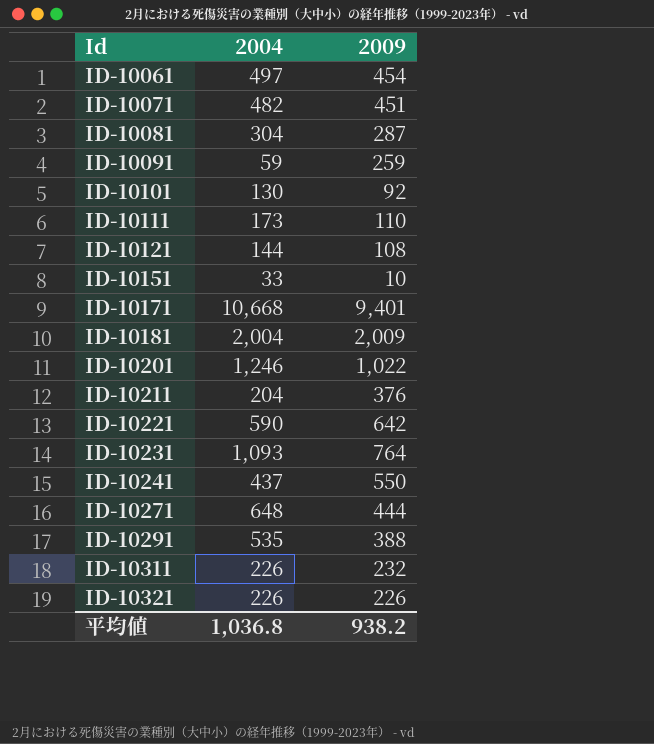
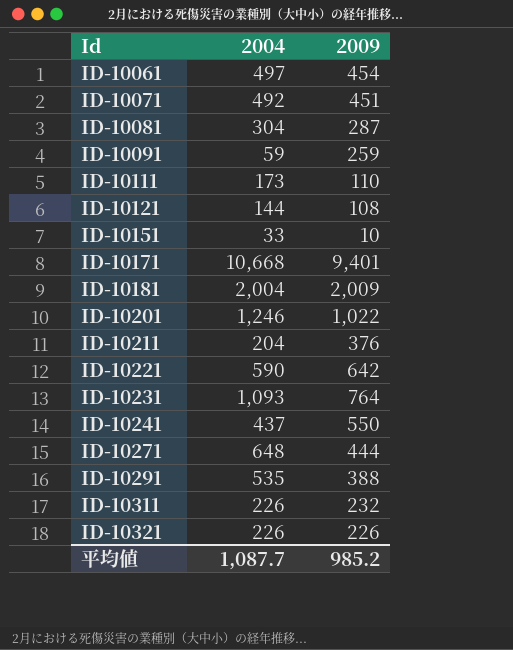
row ID-10101: 130 | 92 -> none
ID-10071 | 2004: 482 -> 492
平均値 | 2004: 1,036.8 -> 1,087.7
平均値 | 2009: 938.2 -> 985.2

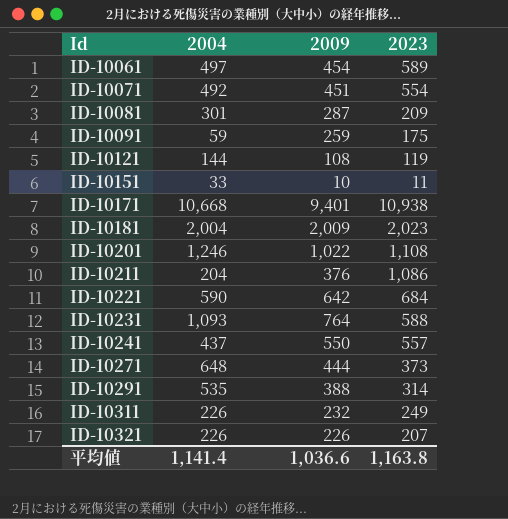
column 2023 | position: none -> 4
row ID-10111: 173 | 110 -> none
ID-10081 | 2004: 304 -> 301
平均値 | 2004: 1,087.7 -> 1,141.4
平均値 | 2009: 985.2 -> 1,036.6

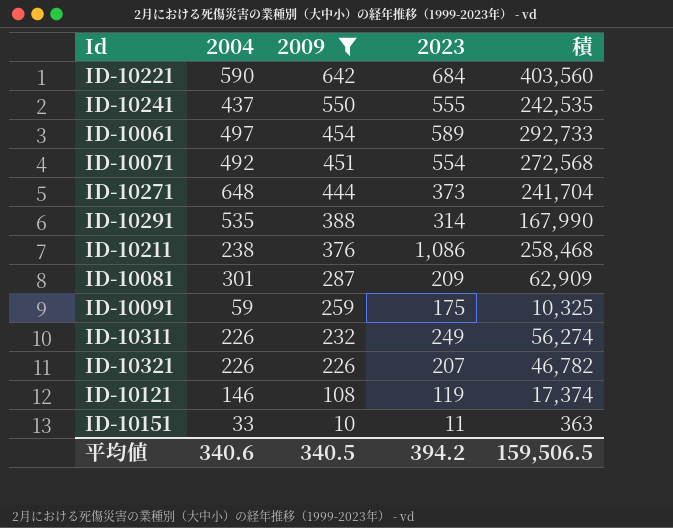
filter: none -> 2009 <= 642
row order: Id ascending -> 2009 descending
column 積 | formula: none -> [2004] * [2023]
ID-10241 | 2023: 557 -> 555
ID-10211 | 2004: 204 -> 238
ID-10121 | 2004: 144 -> 146
平均値 | 2004: 1,141.4 -> 340.6
平均値 | 2009: 1,036.6 -> 340.5
平均値 | 2023: 1,163.8 -> 394.2

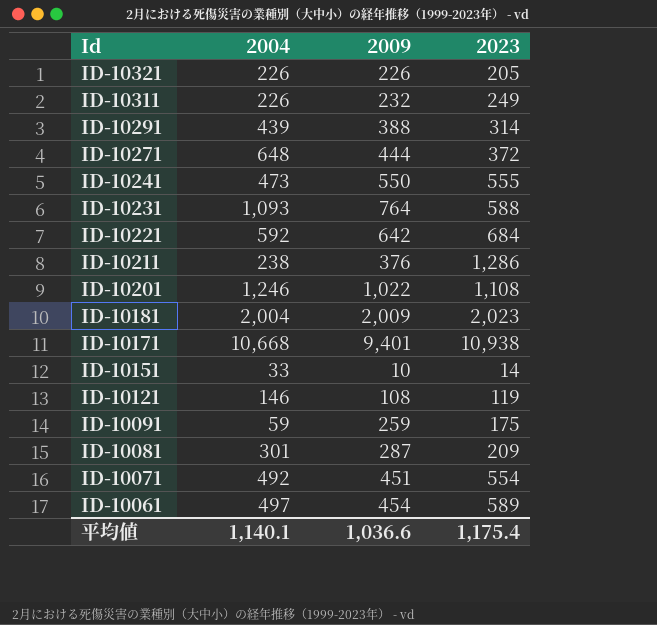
filter: 2009 <= 642 -> none
row order: 2009 descending -> Id descending
column 積 | formula: [2004] * [2023] -> none
ID-10321 | 2023: 207 -> 205
ID-10291 | 2004: 535 -> 439
ID-10271 | 2023: 373 -> 372
ID-10241 | 2004: 437 -> 473
ID-10221 | 2004: 590 -> 592
ID-10211 | 2023: 1,086 -> 1,286
ID-10151 | 2023: 11 -> 14
平均値 | 2004: 340.6 -> 1,140.1
平均値 | 2009: 340.5 -> 1,036.6
平均値 | 2023: 394.2 -> 1,175.4

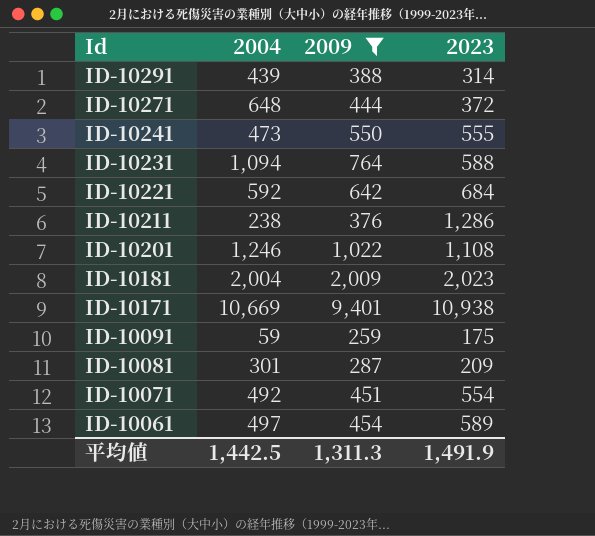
filter: none -> 2009 >= 259
ID-10231 | 2004: 1,093 -> 1,094
ID-10171 | 2004: 10,668 -> 10,669
平均値 | 2004: 1,140.1 -> 1,442.5
平均値 | 2009: 1,036.6 -> 1,311.3
平均値 | 2023: 1,175.4 -> 1,491.9

